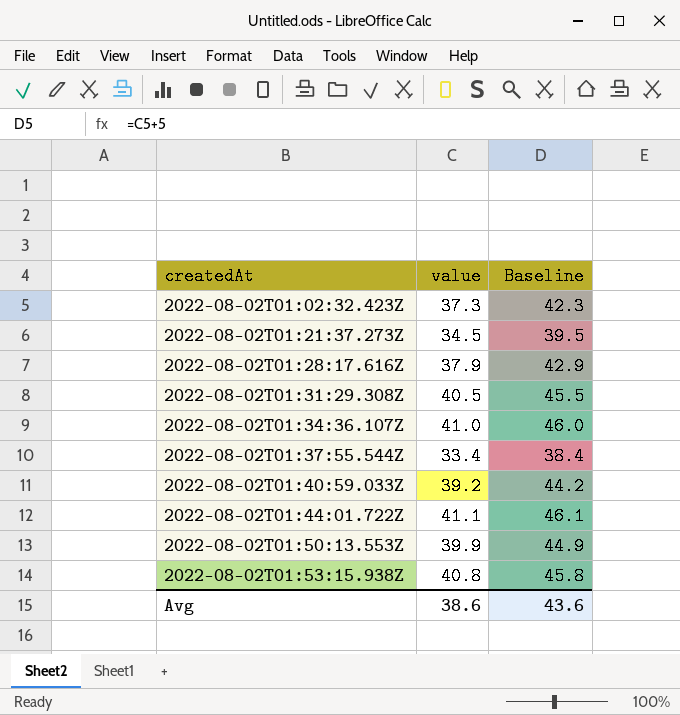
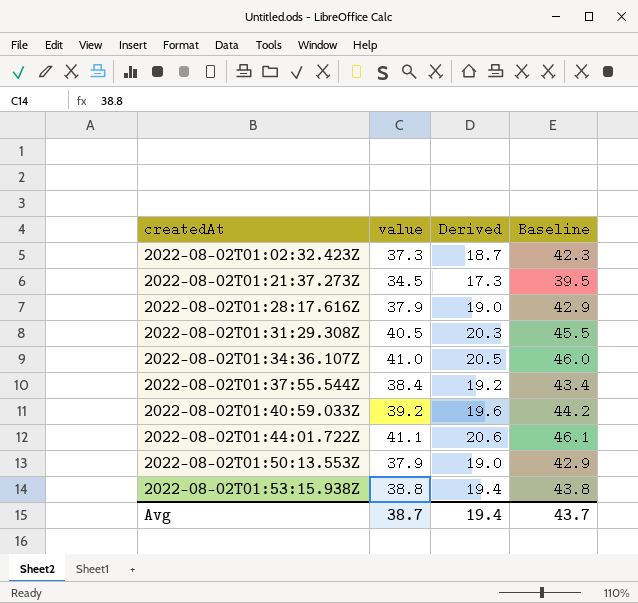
column Derived | formula: none -> [value] * 0.5
2022-08-02T01:37:55.544Z | value: 33.4 -> 38.4
2022-08-02T01:37:55.544Z | Baseline: 38.4 -> 43.4
2022-08-02T01:50:13.553Z | value: 39.9 -> 37.9
2022-08-02T01:50:13.553Z | Baseline: 44.9 -> 42.9
2022-08-02T01:53:15.938Z | value: 40.8 -> 38.8
2022-08-02T01:53:15.938Z | Baseline: 45.8 -> 43.8
Avg | value: 38.6 -> 38.7
Avg | Baseline: 43.6 -> 43.7

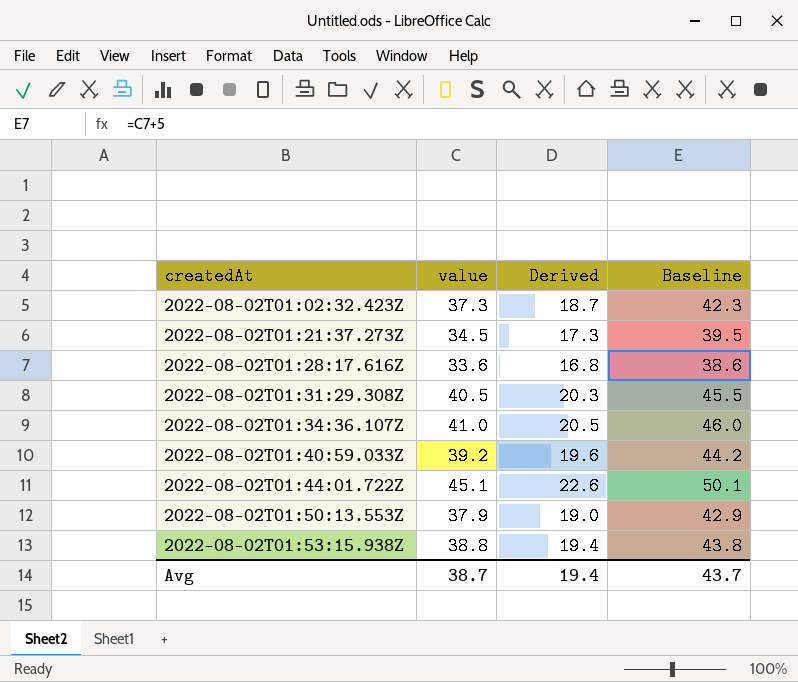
row 2022-08-02T01:37:55.544Z: 38.4 | 19.2 | 43.4 -> none
2022-08-02T01:28:17.616Z | value: 37.9 -> 33.6
2022-08-02T01:28:17.616Z | Derived: 19.0 -> 16.8
2022-08-02T01:28:17.616Z | Baseline: 42.9 -> 38.6
2022-08-02T01:44:01.722Z | value: 41.1 -> 45.1
2022-08-02T01:44:01.722Z | Derived: 20.6 -> 22.6
2022-08-02T01:44:01.722Z | Baseline: 46.1 -> 50.1

